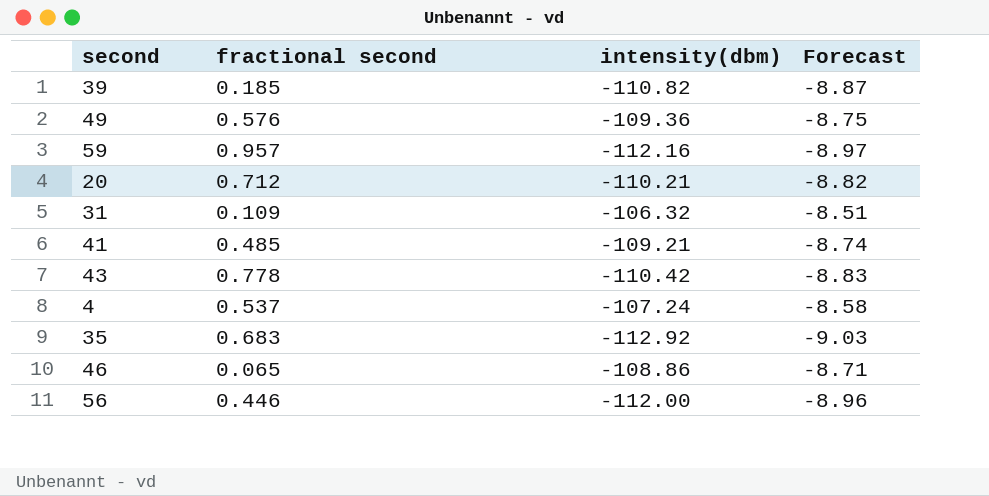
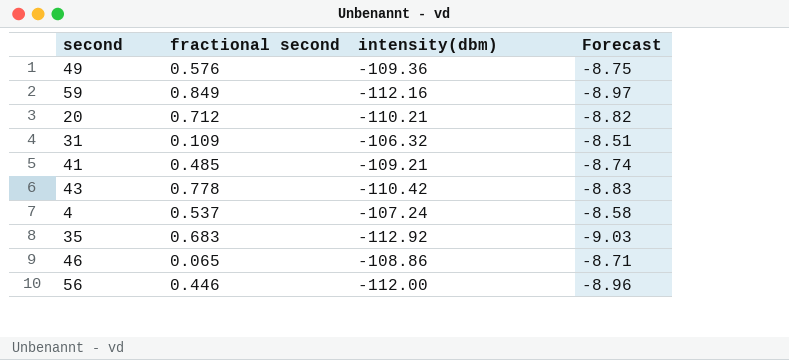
row 39: 0.185 | -110.82 | -8.87 -> none
59 | fractional second: 0.957 -> 0.849

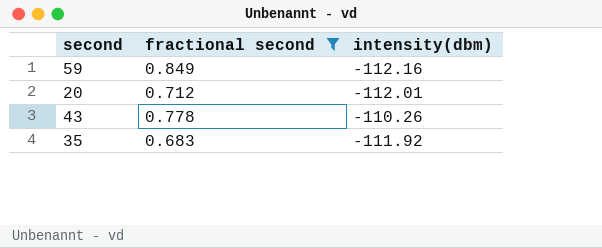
filter: none -> fractional second >= 0.683
column Forecast | formula: [intensity(dbm)] * 0.08 -> none
20 | intensity(dbm): -110.21 -> -112.01
43 | intensity(dbm): -110.42 -> -110.26
35 | intensity(dbm): -112.92 -> -111.92

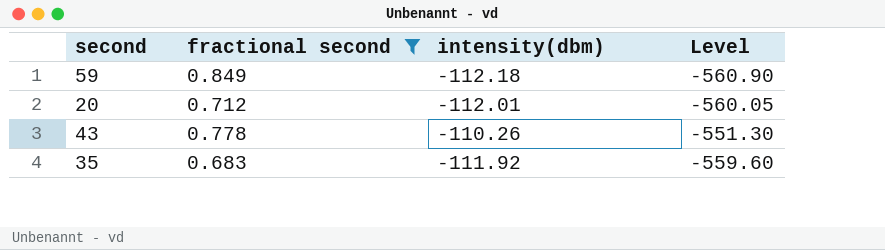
column Level | formula: none -> [intensity(dbm)] * 5
59 | intensity(dbm): -112.16 -> -112.18

